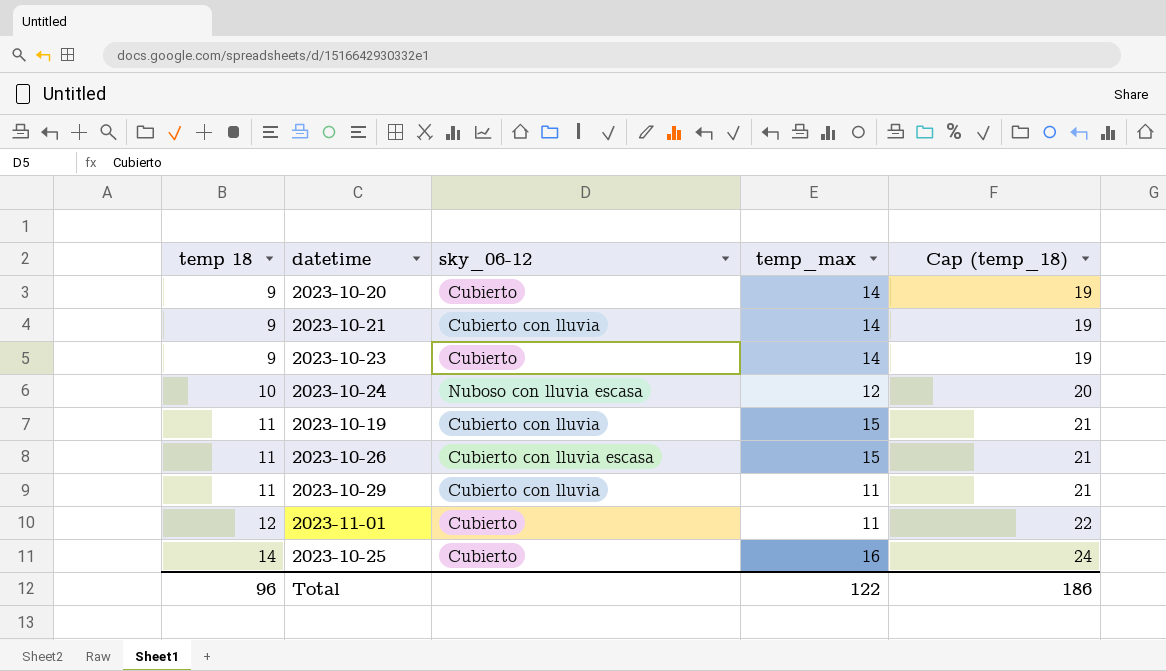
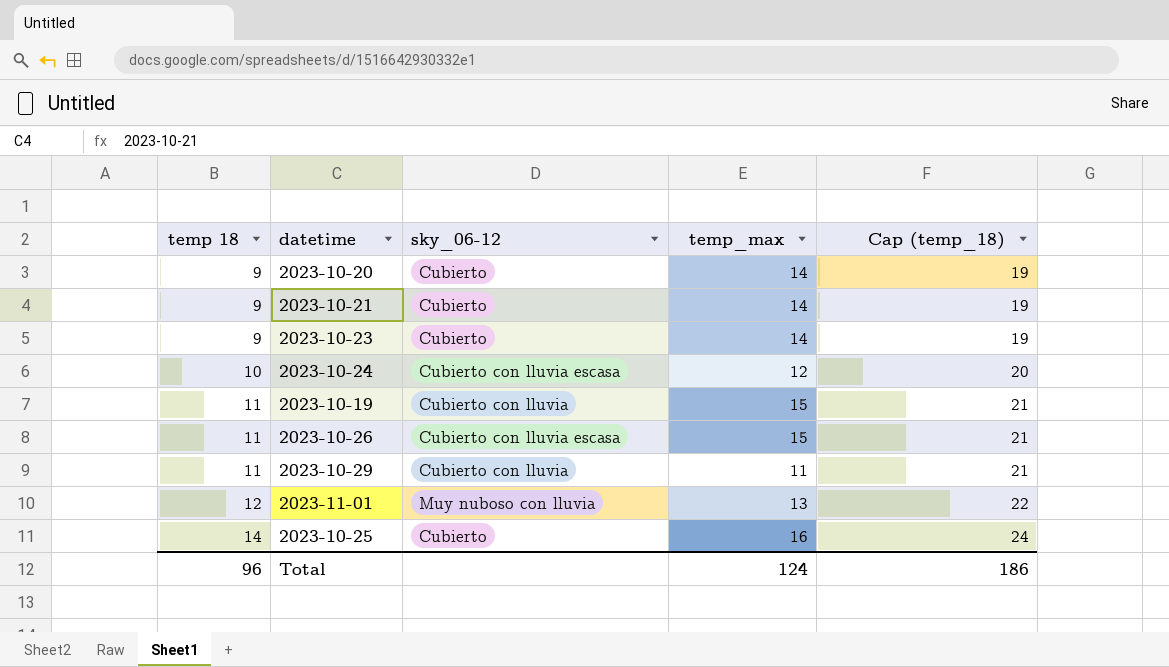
2023-10-21 | sky_06-12: Cubierto con lluvia -> Cubierto
2023-10-24 | sky_06-12: Nuboso con lluvia escasa -> Cubierto con lluvia escasa
2023-11-01 | sky_06-12: Cubierto -> Muy nuboso con lluvia
2023-11-01 | temp_max: 11 -> 13
Total | temp_max: 122 -> 124

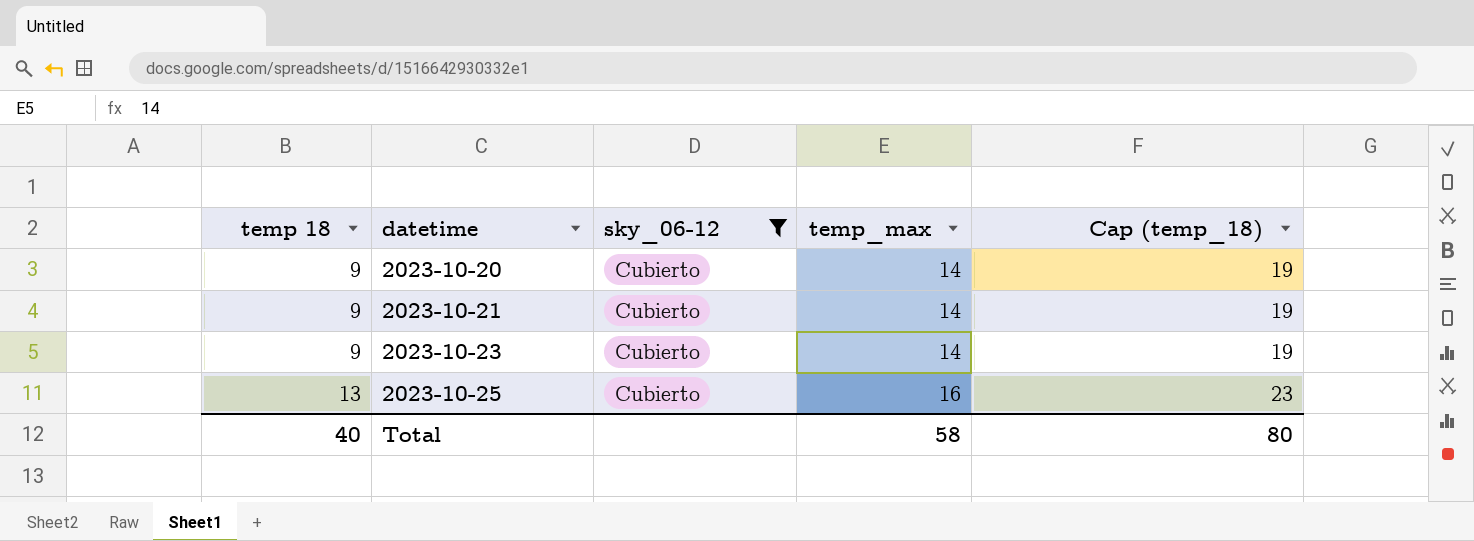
filter: none -> sky_06-12 = Cubierto
2023-10-25 | temp 18: 14 -> 13
2023-10-25 | Cap (temp_18): 24 -> 23
Total | temp 18: 96 -> 40
Total | temp_max: 124 -> 58
Total | Cap (temp_18): 186 -> 80

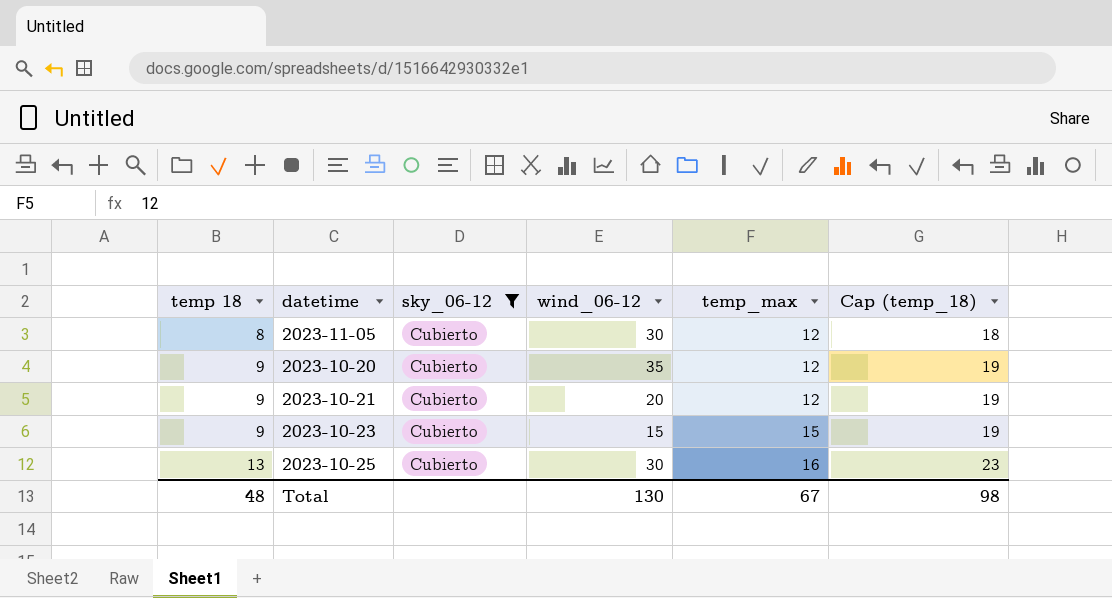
column wind_06-12 | position: none -> 4
row 2023-11-05: none -> 8 | Cubierto | 30 | 12 | 18
2023-10-20 | temp_max: 14 -> 12
2023-10-21 | temp_max: 14 -> 12
2023-10-23 | temp_max: 14 -> 15
Total | temp 18: 40 -> 48
Total | temp_max: 58 -> 67
Total | Cap (temp_18): 80 -> 98

